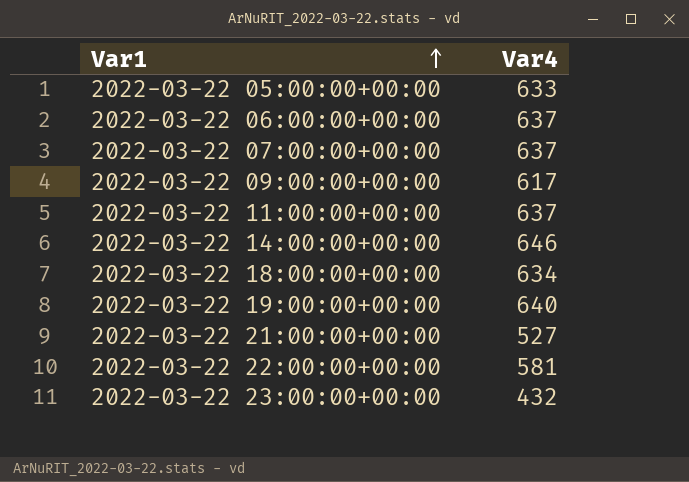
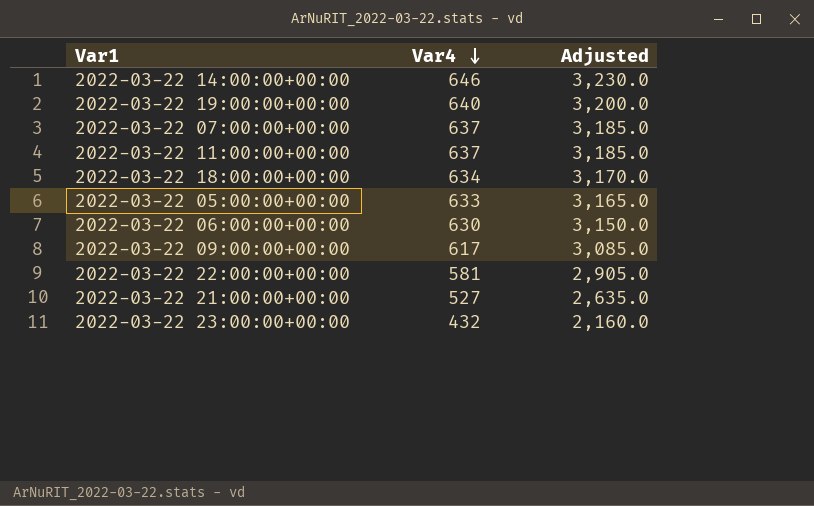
row order: Var1 ascending -> Var4 descending
column Adjusted | formula: none -> [Var4] * 5
2022-03-22 06:00:00+00:00 | Var4: 637 -> 630

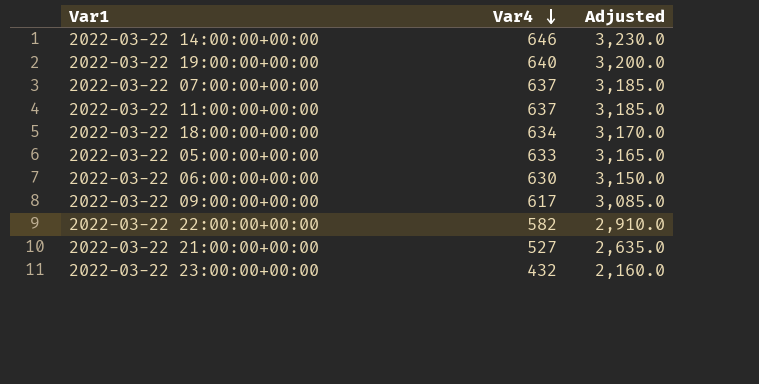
2022-03-22 22:00:00+00:00 | Var4: 581 -> 582
2022-03-22 22:00:00+00:00 | Adjusted: 2,905.0 -> 2,910.0

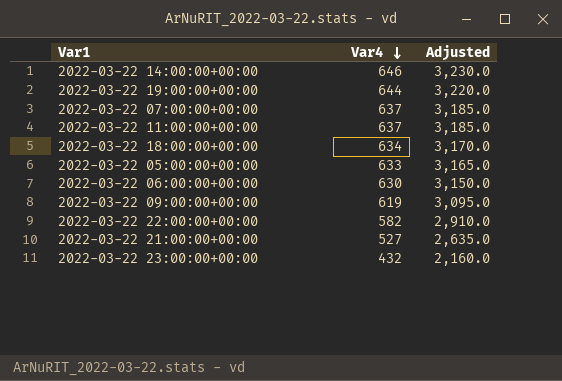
2022-03-22 19:00:00+00:00 | Var4: 640 -> 644
2022-03-22 19:00:00+00:00 | Adjusted: 3,200.0 -> 3,220.0
2022-03-22 09:00:00+00:00 | Var4: 617 -> 619
2022-03-22 09:00:00+00:00 | Adjusted: 3,085.0 -> 3,095.0

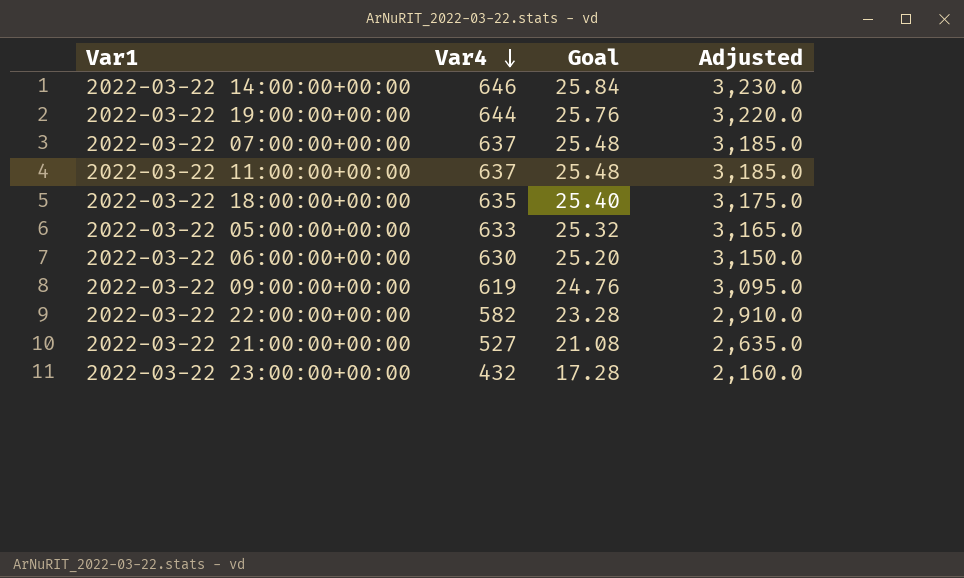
column Goal | formula: none -> [Var4] * 0.04
2022-03-22 18:00:00+00:00 | Var4: 634 -> 635
2022-03-22 18:00:00+00:00 | Adjusted: 3,170.0 -> 3,175.0

